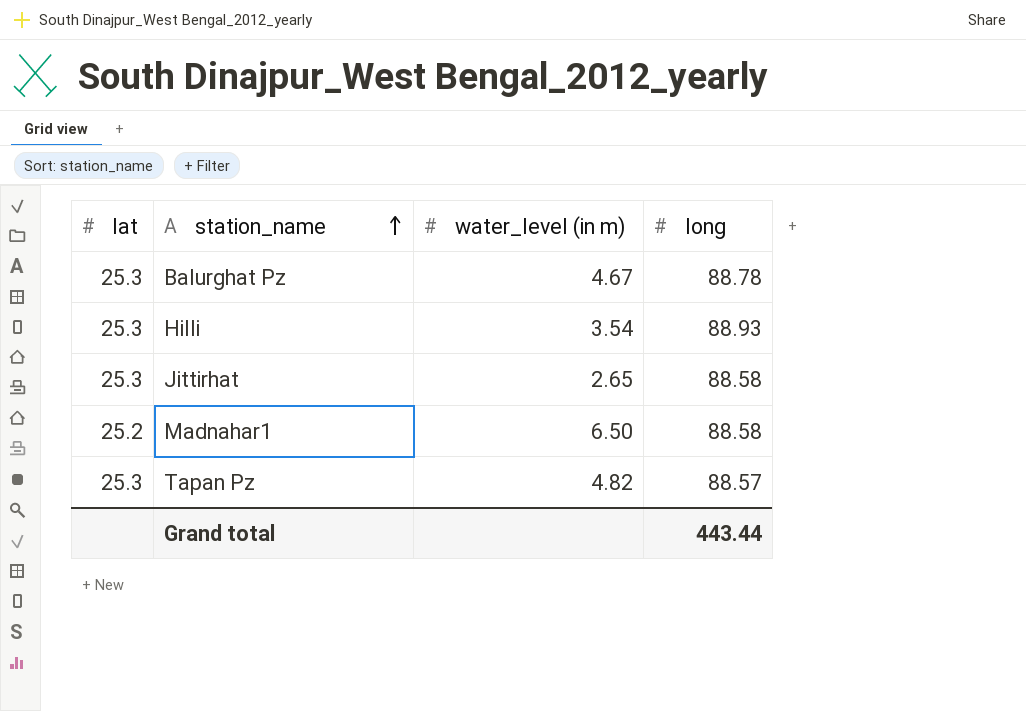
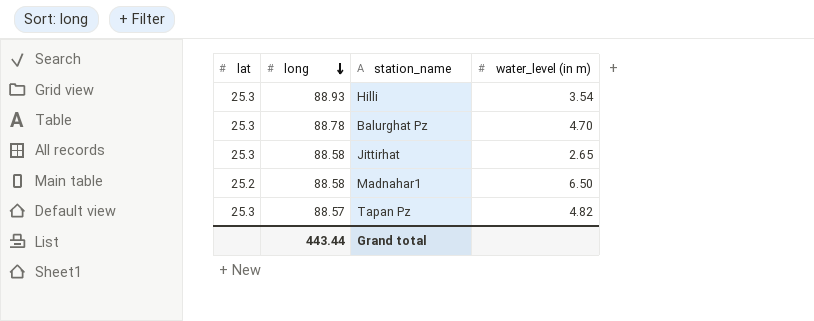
row order: station_name ascending -> long descending
column long | position: 4 -> 2
Balurghat Pz | water_level (in m): 4.67 -> 4.70

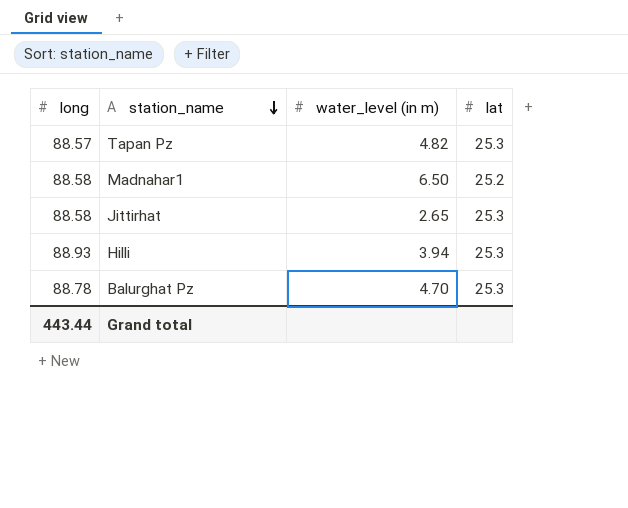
row order: long descending -> station_name descending
column lat | position: 1 -> 4
Hilli | water_level (in m): 3.54 -> 3.94

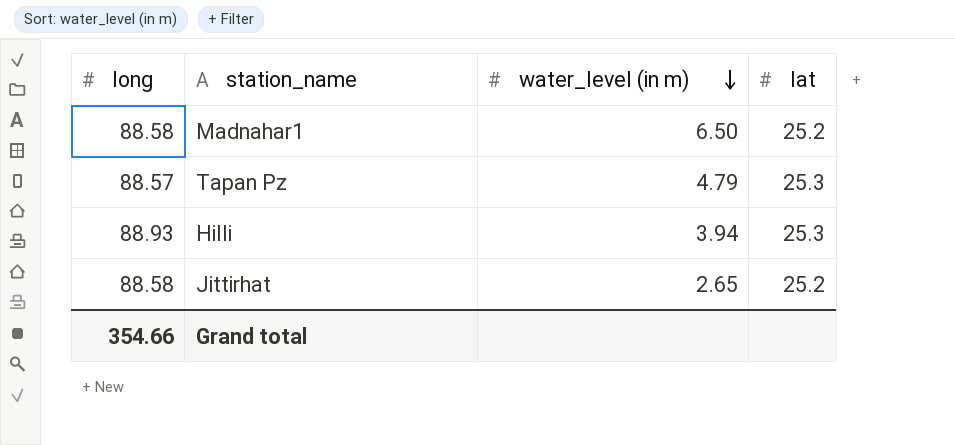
row order: station_name descending -> water_level (in m) descending
row Balurghat Pz: 88.78 | 4.70 | 25.3 -> none
Tapan Pz | water_level (in m): 4.82 -> 4.79
Jittirhat | lat: 25.3 -> 25.2
Grand total | long: 443.44 -> 354.66

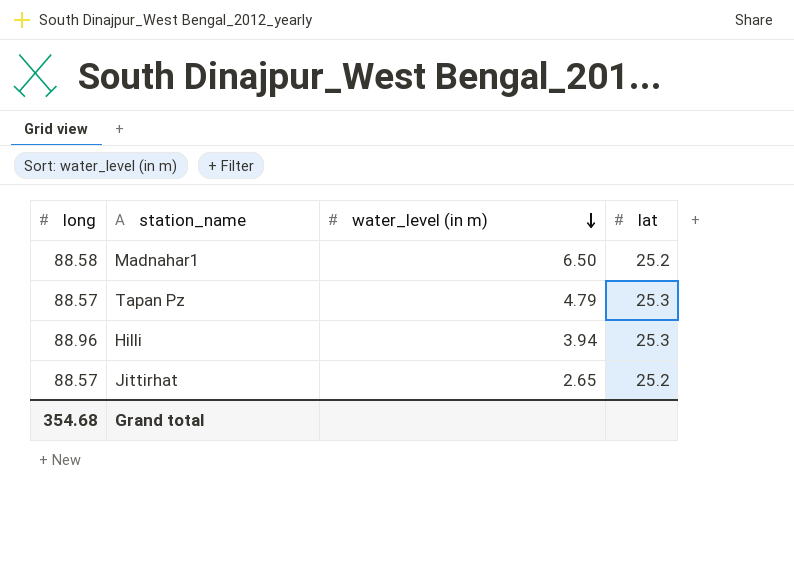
Hilli | long: 88.93 -> 88.96
Jittirhat | long: 88.58 -> 88.57
Grand total | long: 354.66 -> 354.68

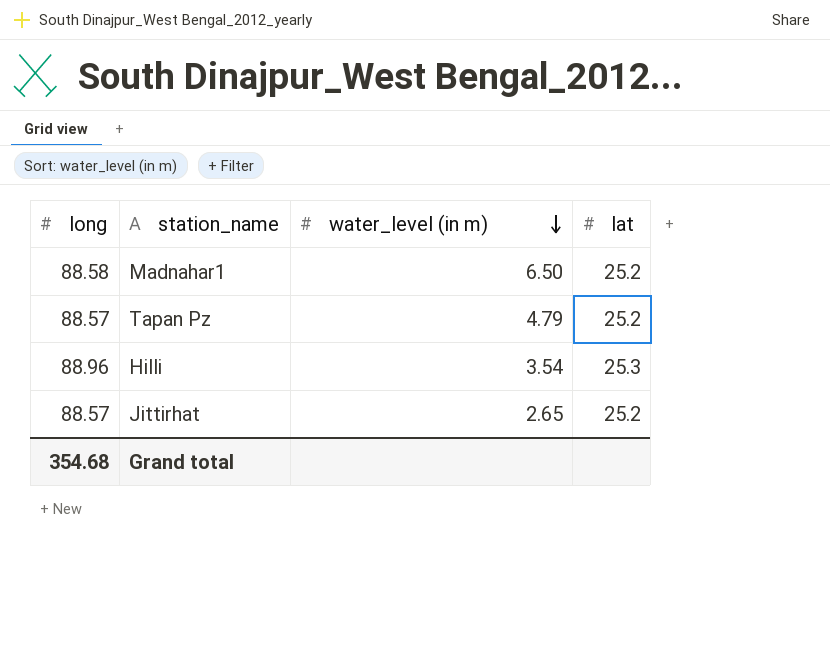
Tapan Pz | lat: 25.3 -> 25.2
Hilli | water_level (in m): 3.94 -> 3.54

